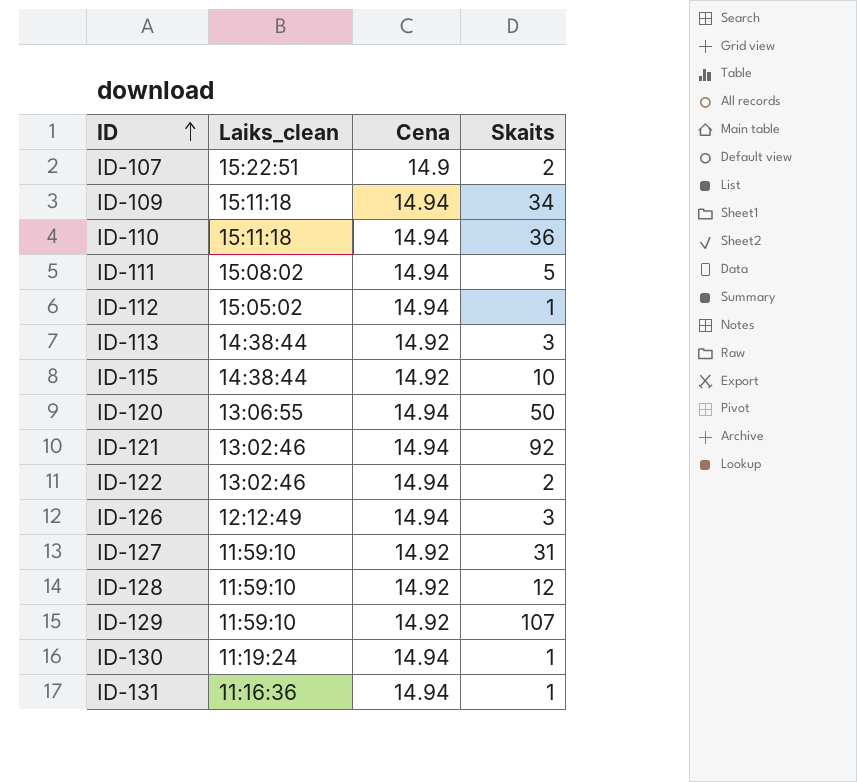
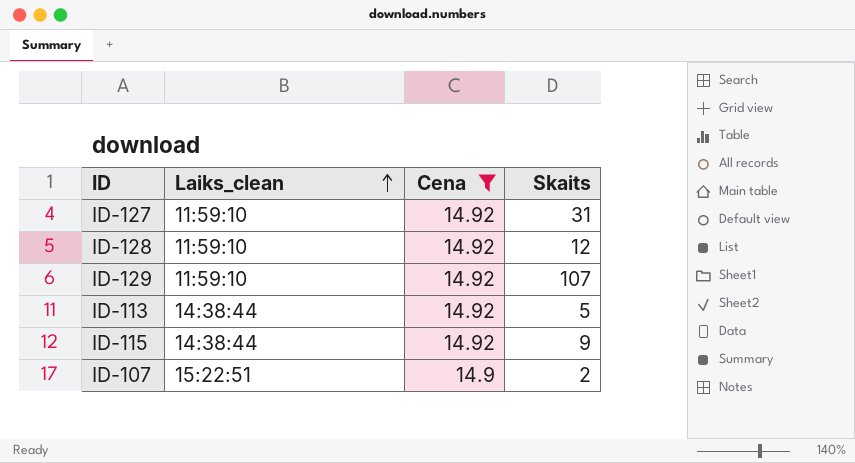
filter: none -> Cena != 14.94
row order: ID ascending -> Laiks_clean ascending
ID-113 | Skaits: 3 -> 5
ID-115 | Skaits: 10 -> 9

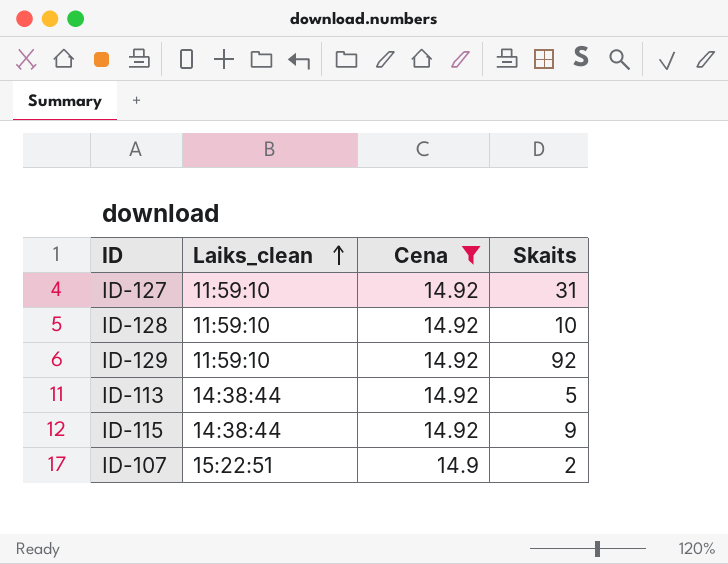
ID-128 | Skaits: 12 -> 10
ID-129 | Skaits: 107 -> 92

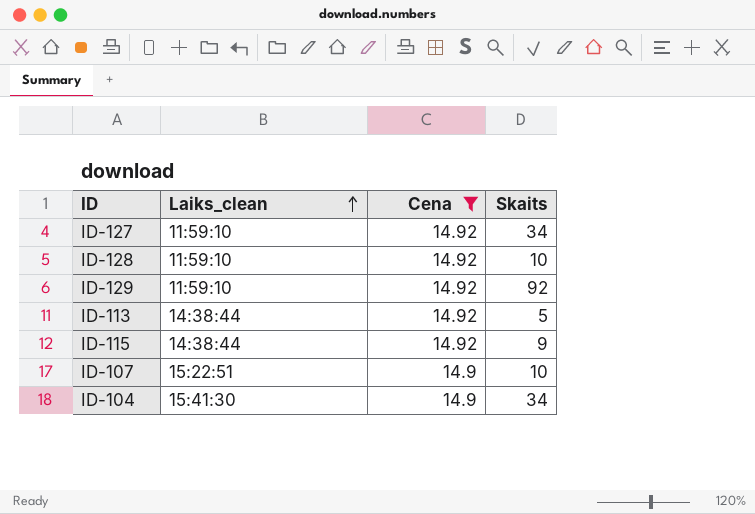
ID-127 | Skaits: 31 -> 34
ID-107 | Skaits: 2 -> 10
row ID-104: none -> 15:41:30 | 14.9 | 34

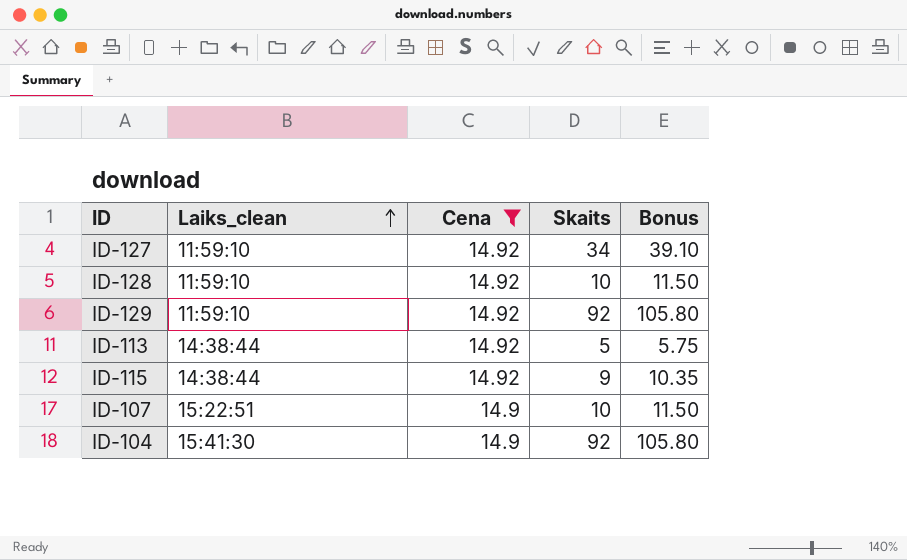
column Bonus | formula: none -> [Skaits] * 1.15
ID-104 | Skaits: 34 -> 92

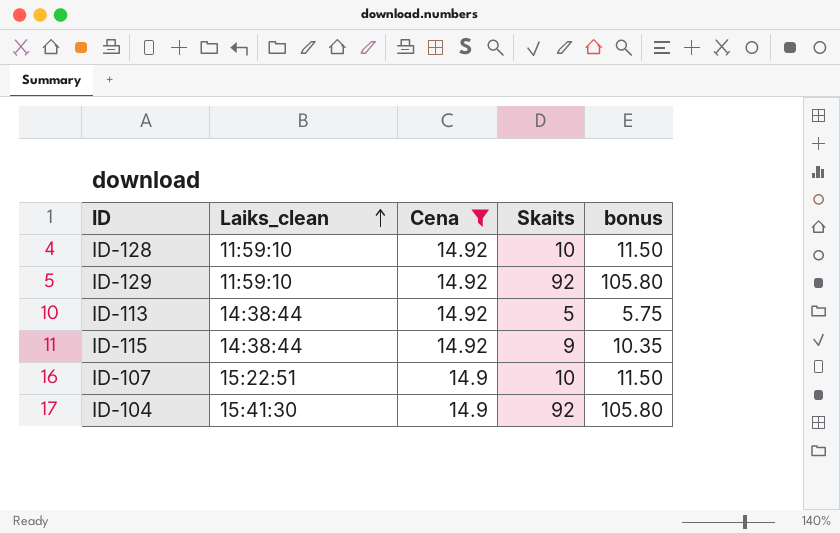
column name: Bonus -> bonus
row ID-127: 11:59:10 | 14.92 | 34 | 39.10 -> none

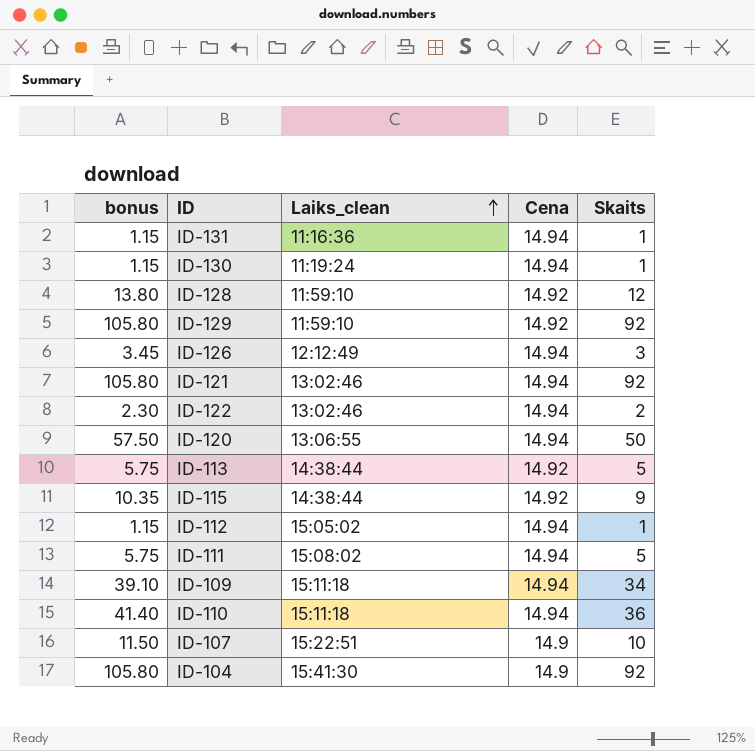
filter: Cena != 14.94 -> none
column bonus | position: 5 -> 1
ID-128 | bonus: 11.50 -> 13.80
ID-128 | Skaits: 10 -> 12

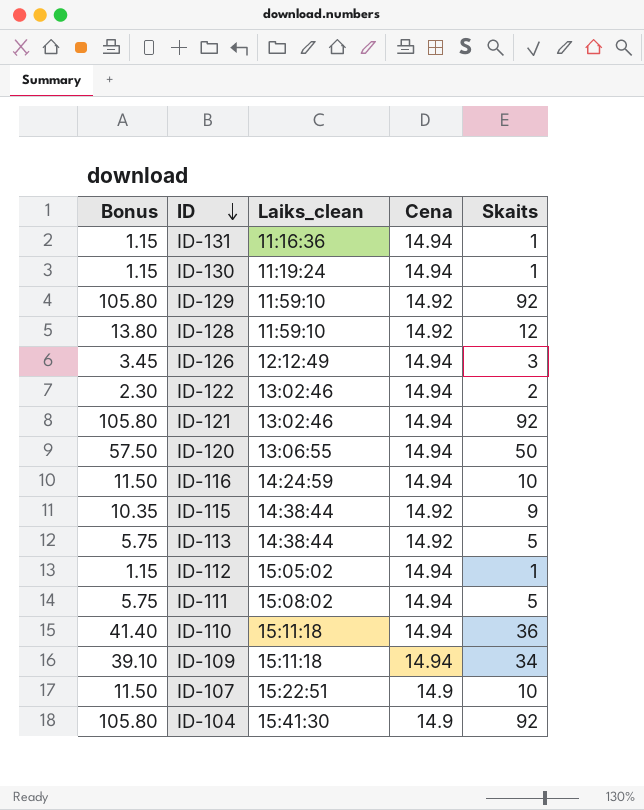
row order: Laiks_clean ascending -> ID descending
column name: bonus -> Bonus
row ID-116: none -> 11.50 | 14:24:59 | 14.94 | 10

